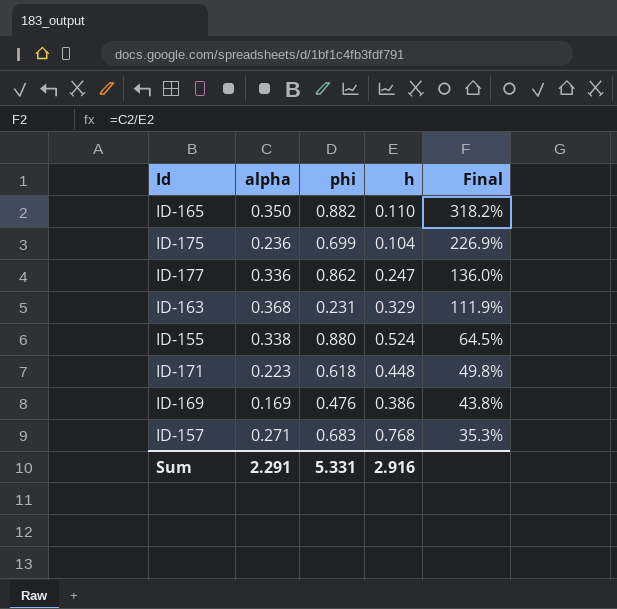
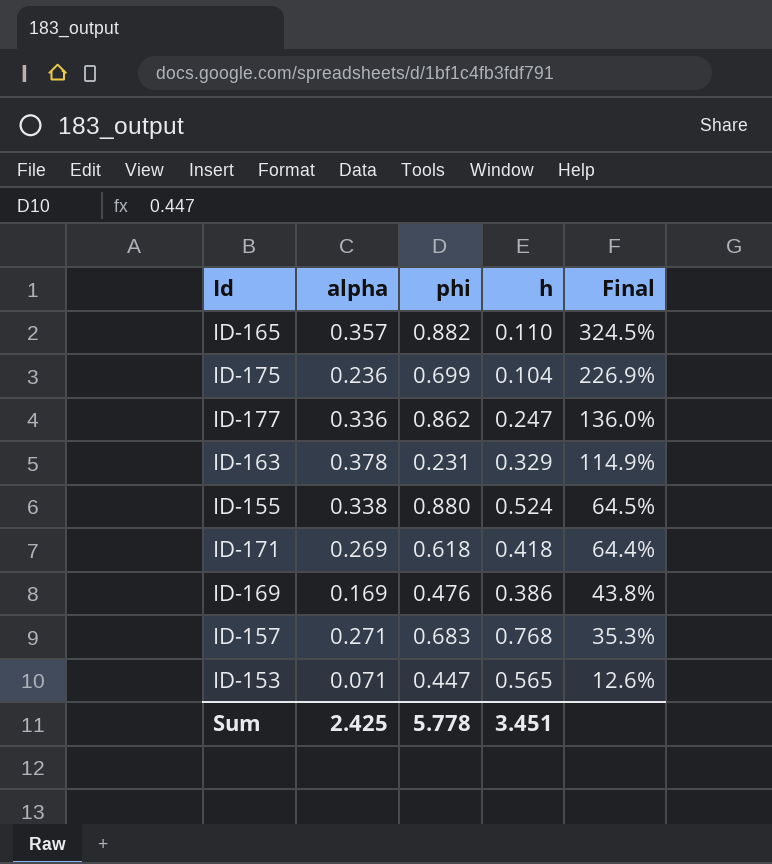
ID-165 | alpha: 0.350 -> 0.357
ID-165 | Final: 318.2% -> 324.5%
ID-163 | alpha: 0.368 -> 0.378
ID-163 | Final: 111.9% -> 114.9%
ID-171 | alpha: 0.223 -> 0.269
ID-171 | h: 0.448 -> 0.418
ID-171 | Final: 49.8% -> 64.4%
row ID-153: none -> 0.071 | 0.447 | 0.565 | 12.6%
Sum | alpha: 2.291 -> 2.425
Sum | phi: 5.331 -> 5.778
Sum | h: 2.916 -> 3.451

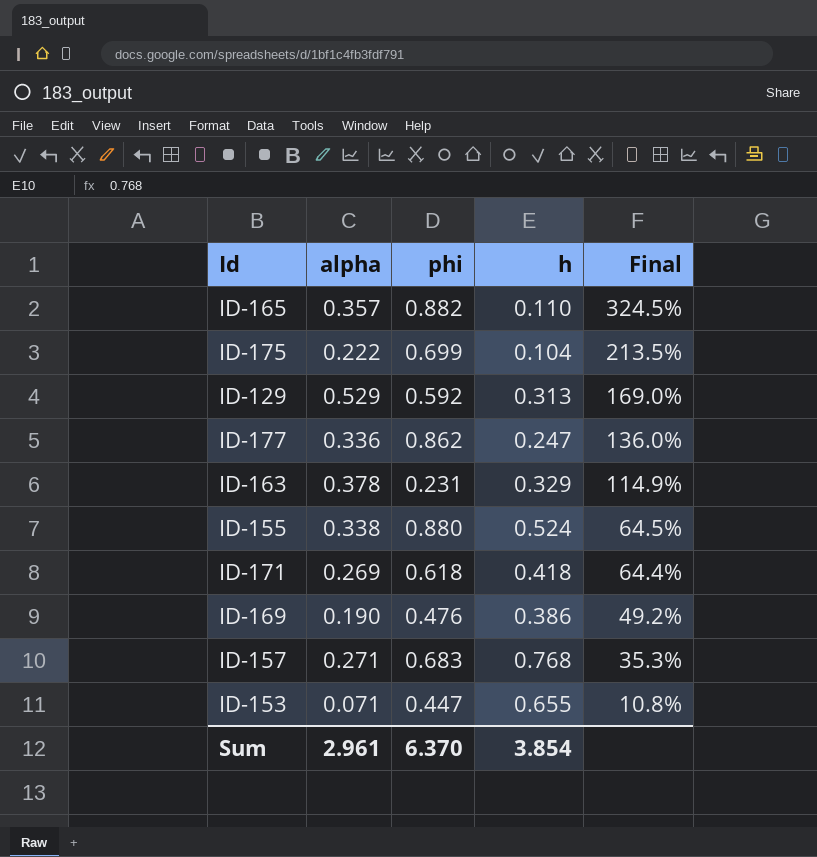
ID-175 | alpha: 0.236 -> 0.222
ID-175 | Final: 226.9% -> 213.5%
row ID-129: none -> 0.529 | 0.592 | 0.313 | 169.0%
ID-169 | alpha: 0.169 -> 0.190
ID-169 | Final: 43.8% -> 49.2%
ID-153 | h: 0.565 -> 0.655
ID-153 | Final: 12.6% -> 10.8%
Sum | alpha: 2.425 -> 2.961
Sum | phi: 5.778 -> 6.370
Sum | h: 3.451 -> 3.854

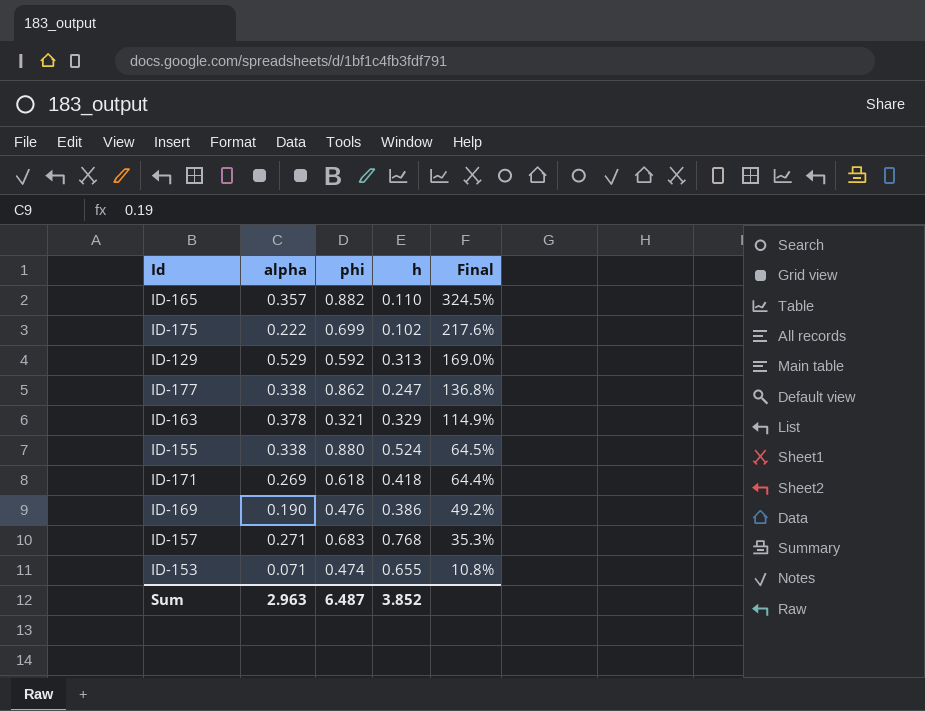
ID-175 | h: 0.104 -> 0.102
ID-175 | Final: 213.5% -> 217.6%
ID-177 | alpha: 0.336 -> 0.338
ID-177 | Final: 136.0% -> 136.8%
ID-163 | phi: 0.231 -> 0.321
ID-153 | phi: 0.447 -> 0.474
Sum | alpha: 2.961 -> 2.963
Sum | phi: 6.370 -> 6.487
Sum | h: 3.854 -> 3.852

